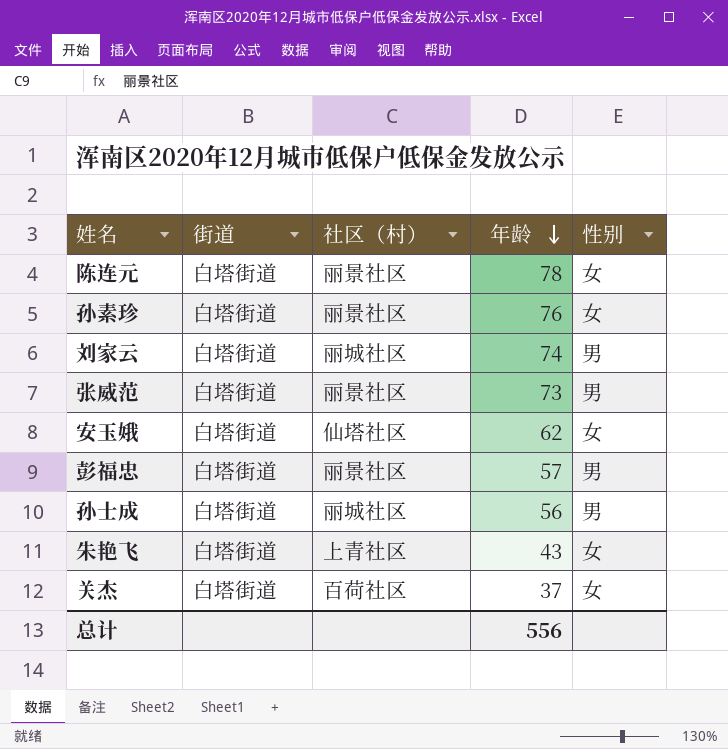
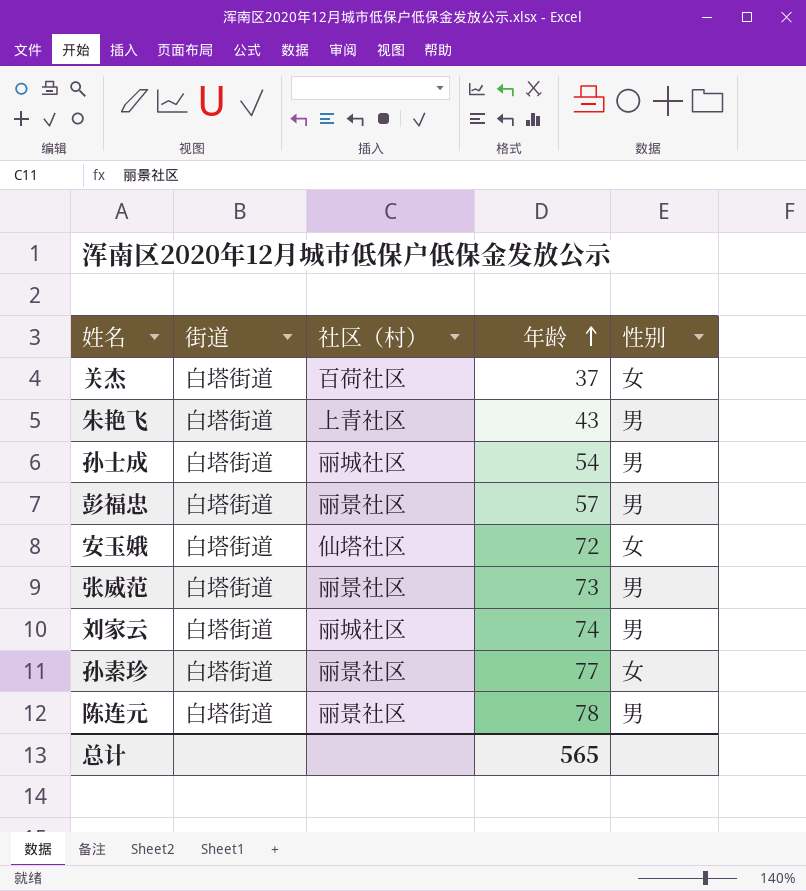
row order: 年龄 descending -> 年龄 ascending
朱艳飞 | 性别: 女 -> 男
孙士成 | 年龄: 56 -> 54
安玉娥 | 年龄: 62 -> 72
孙素珍 | 年龄: 76 -> 77
陈连元 | 性别: 女 -> 男
总计 | 年龄: 556 -> 565

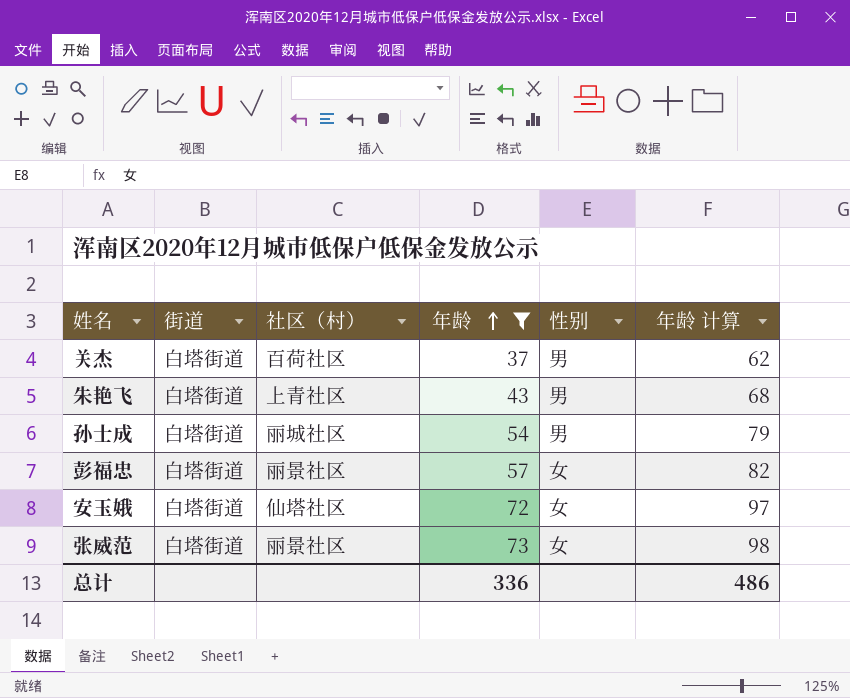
filter: none -> 年龄 <= 73
column 年龄 计算 | formula: none -> [年龄] + 25
关杰 | 性别: 女 -> 男
彭福忠 | 性别: 男 -> 女
张威范 | 性别: 男 -> 女
总计 | 年龄: 565 -> 336

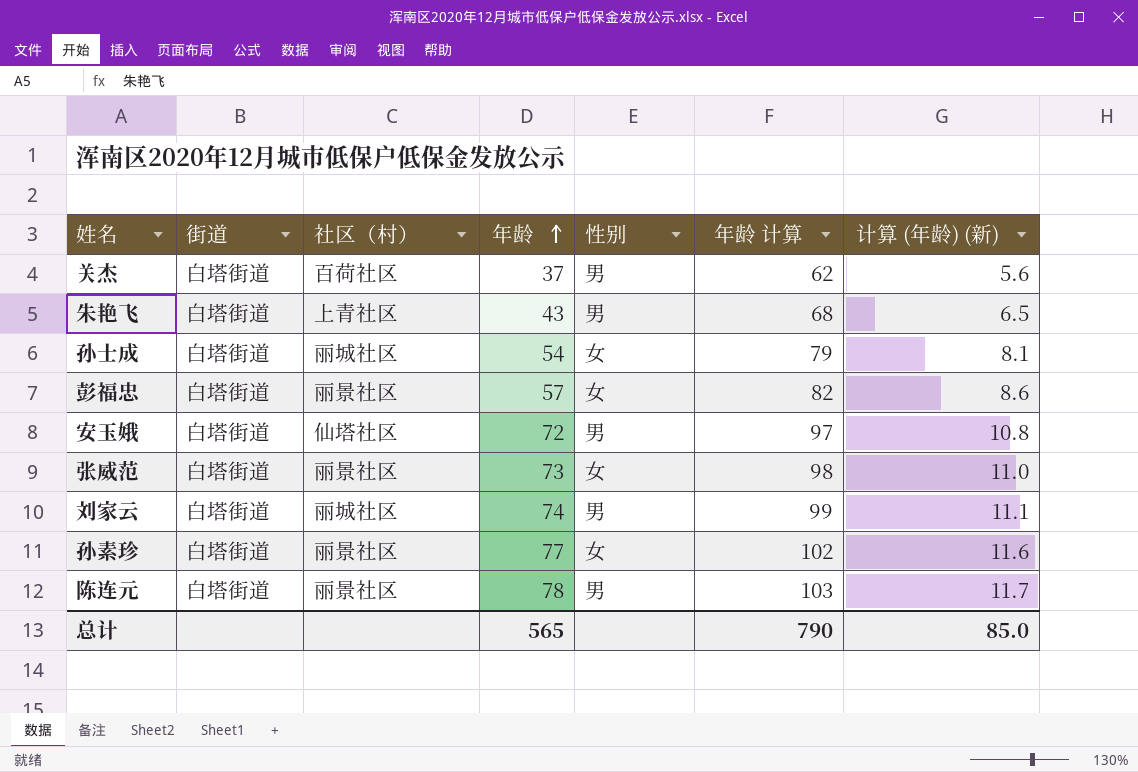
filter: 年龄 <= 73 -> none
column 计算 (年龄) (新) | formula: none -> [年龄] * 0.15
孙士成 | 性别: 男 -> 女
安玉娥 | 性别: 女 -> 男
总计 | 年龄: 336 -> 565
总计 | 年龄 计算: 486 -> 790

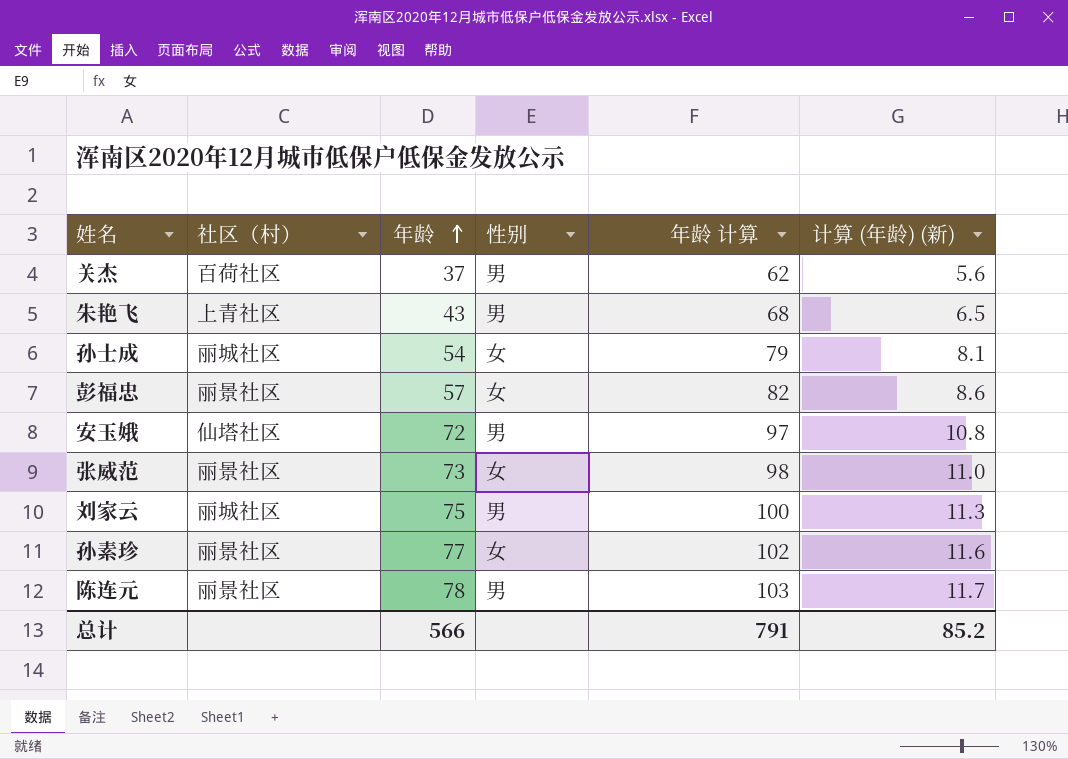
column 街道 | position: 2 -> none
刘家云 | 年龄: 74 -> 75
刘家云 | 年龄 计算: 99 -> 100
刘家云 | 计算 (年龄) (新): 11.1 -> 11.3
总计 | 年龄: 565 -> 566
总计 | 年龄 计算: 790 -> 791
总计 | 计算 (年龄) (新): 85.0 -> 85.2

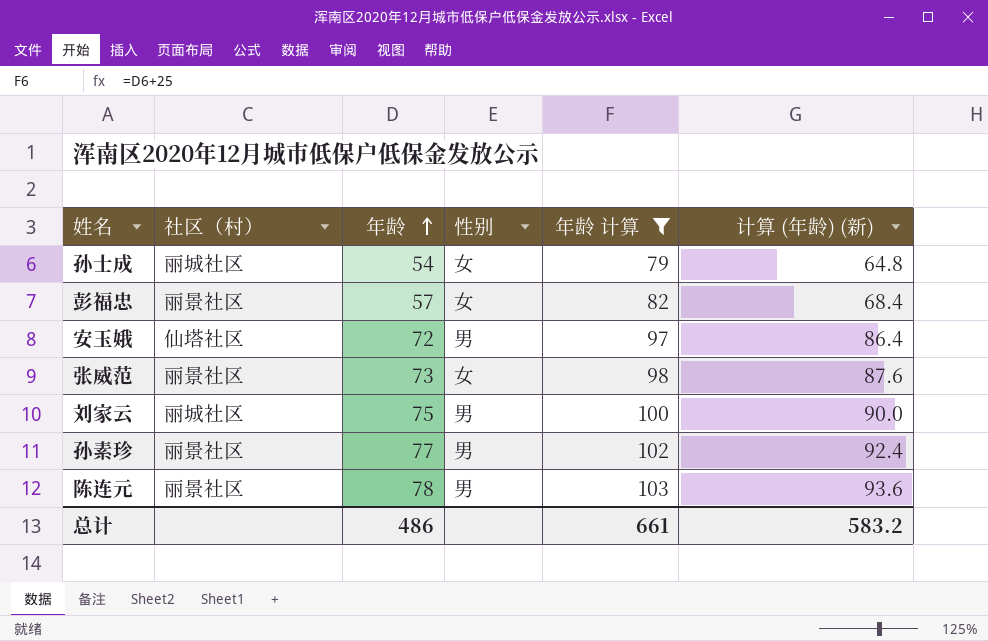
filter: none -> 年龄 计算 >= 79
column 计算 (年龄) (新) | formula: [年龄] * 0.15 -> [年龄] * 1.2
孙素珍 | 性别: 女 -> 男
总计 | 年龄: 566 -> 486
总计 | 年龄 计算: 791 -> 661
总计 | 计算 (年龄) (新): 85.2 -> 583.2

